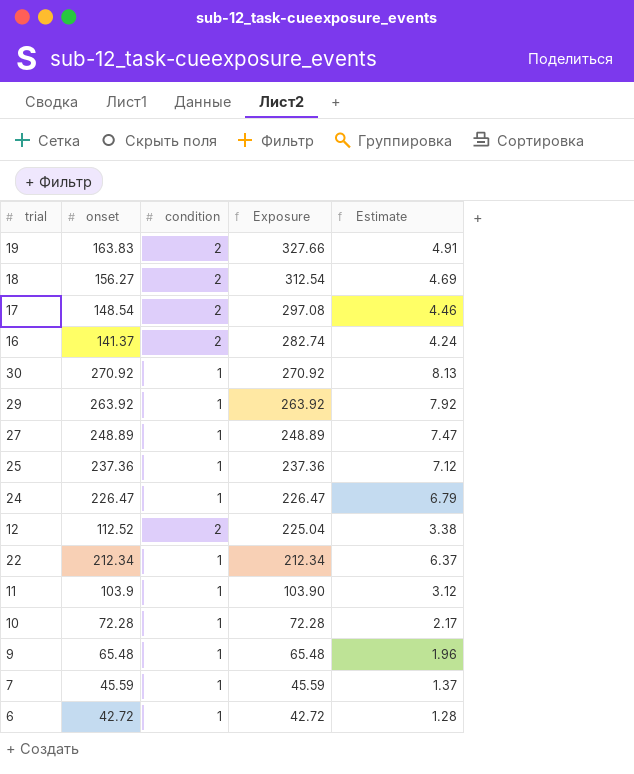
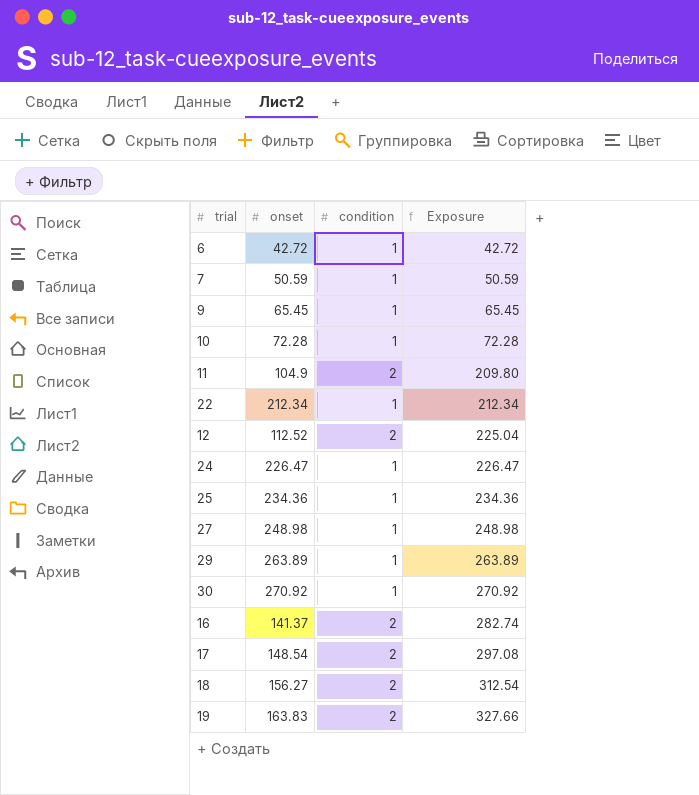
row order: Exposure descending -> Exposure ascending
column Estimate | formula: [onset] * 0.03 -> none
7 | onset: 45.59 -> 50.59
7 | Exposure: 45.59 -> 50.59
9 | onset: 65.48 -> 65.45
9 | Exposure: 65.48 -> 65.45
11 | onset: 103.9 -> 104.9
11 | condition: 1 -> 2
11 | Exposure: 103.90 -> 209.80
25 | onset: 237.36 -> 234.36
25 | Exposure: 237.36 -> 234.36
27 | onset: 248.89 -> 248.98
27 | Exposure: 248.89 -> 248.98
29 | onset: 263.92 -> 263.89
29 | Exposure: 263.92 -> 263.89

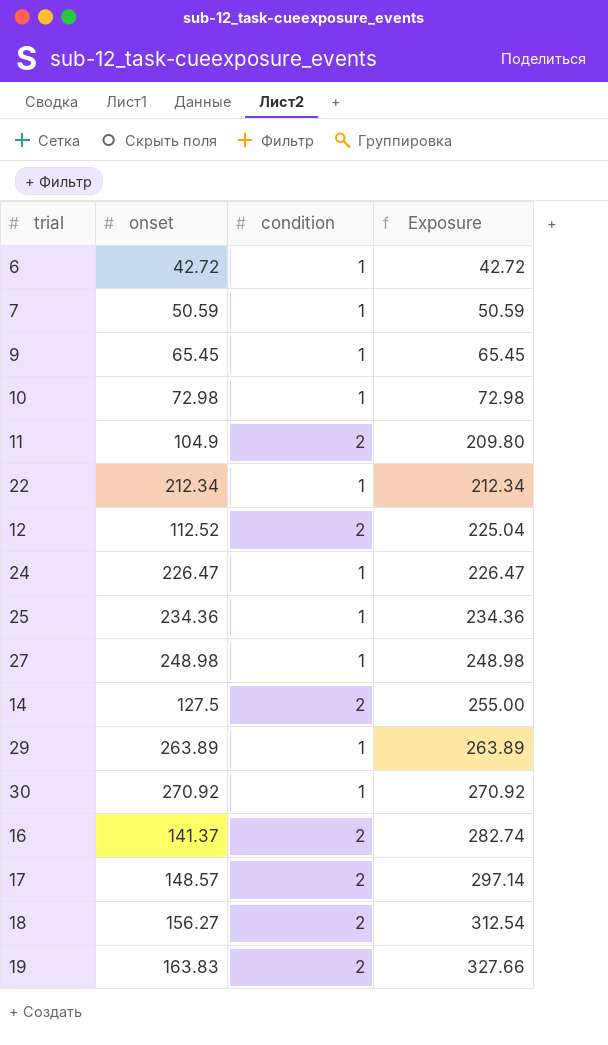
10 | onset: 72.28 -> 72.98
10 | Exposure: 72.28 -> 72.98
row 14: none -> 127.5 | 2 | 255.00
17 | onset: 148.54 -> 148.57
17 | Exposure: 297.08 -> 297.14

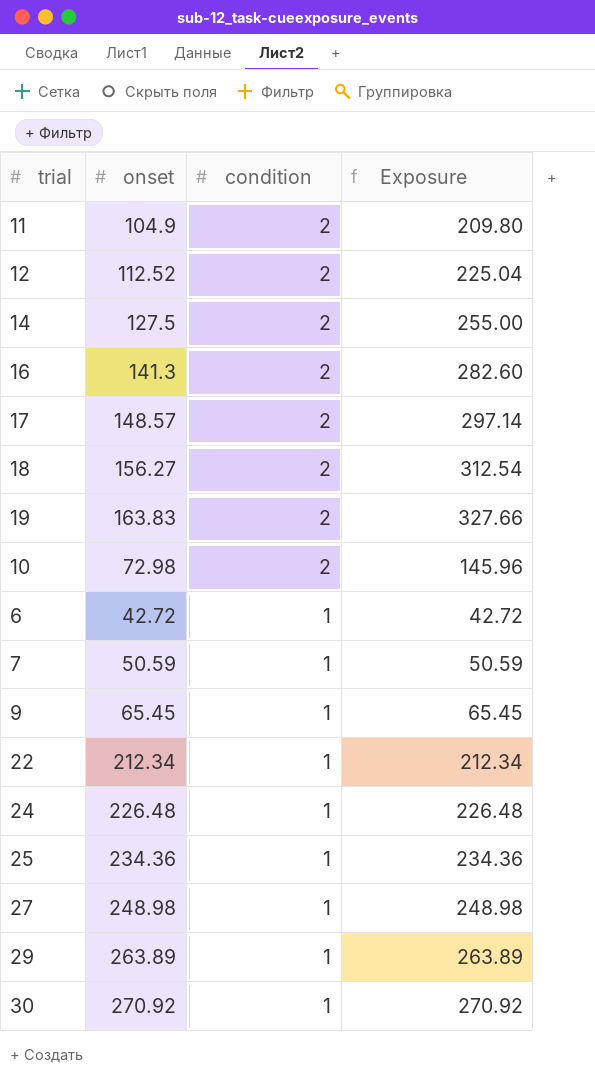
row order: Exposure ascending -> condition descending
16 | onset: 141.37 -> 141.3
16 | Exposure: 282.74 -> 282.60
10 | condition: 1 -> 2
10 | Exposure: 72.98 -> 145.96
24 | onset: 226.47 -> 226.48
24 | Exposure: 226.47 -> 226.48

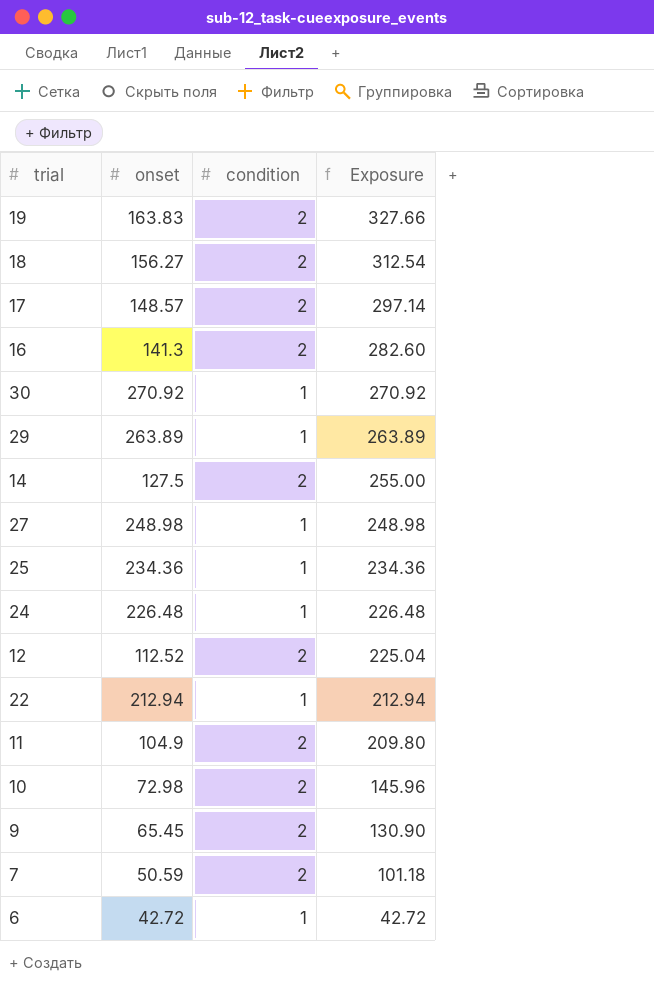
row order: condition descending -> Exposure descending
22 | onset: 212.34 -> 212.94
22 | Exposure: 212.34 -> 212.94
9 | condition: 1 -> 2
9 | Exposure: 65.45 -> 130.90
7 | condition: 1 -> 2
7 | Exposure: 50.59 -> 101.18

